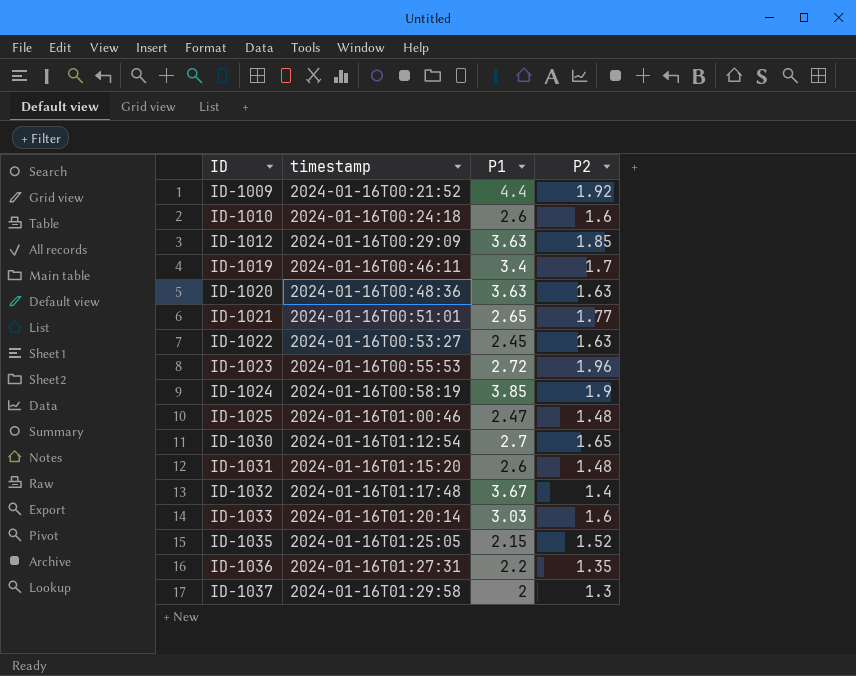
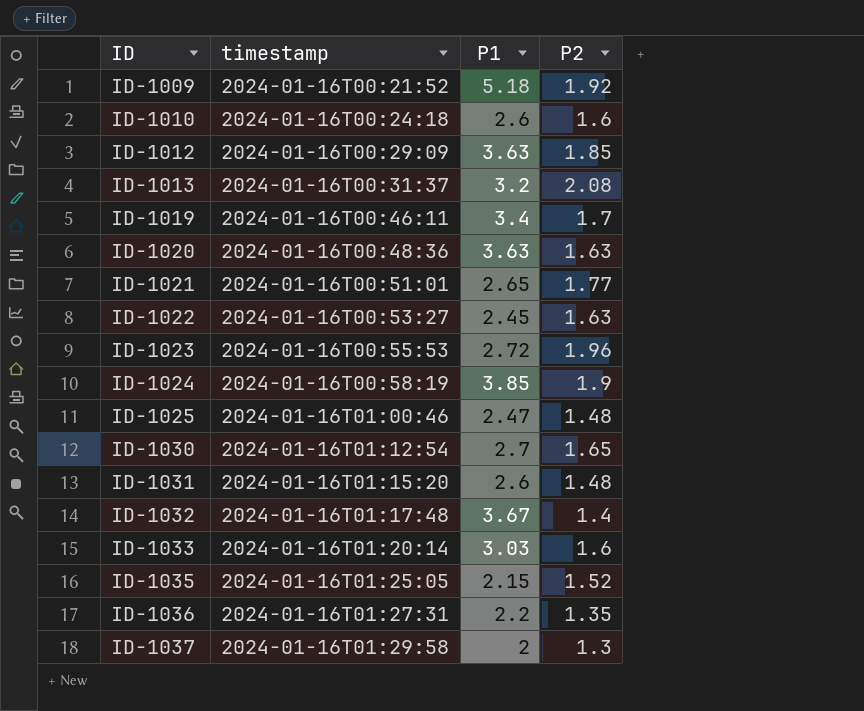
ID-1009 | P1: 4.4 -> 5.18
row ID-1013: none -> 2024-01-16T00:31:37 | 3.2 | 2.08

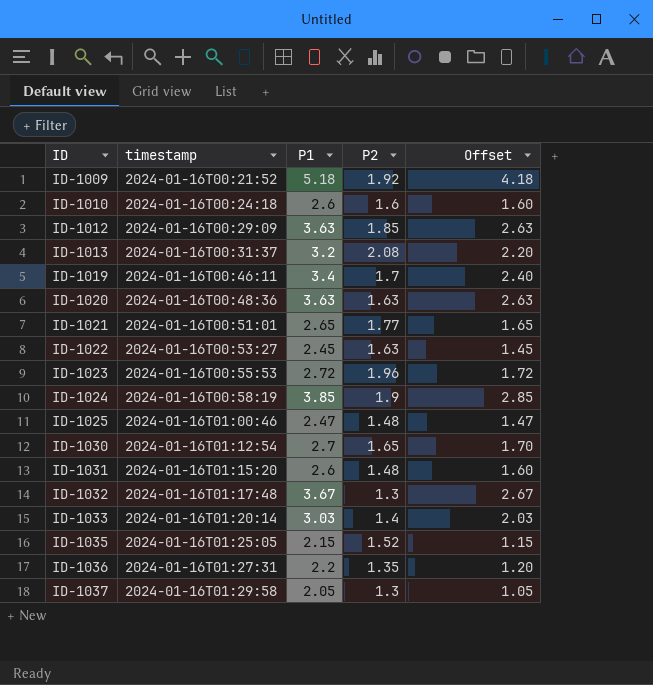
column Offset | formula: none -> [P1] - 1
ID-1032 | P2: 1.4 -> 1.3
ID-1033 | P2: 1.6 -> 1.4
ID-1037 | P1: 2 -> 2.05

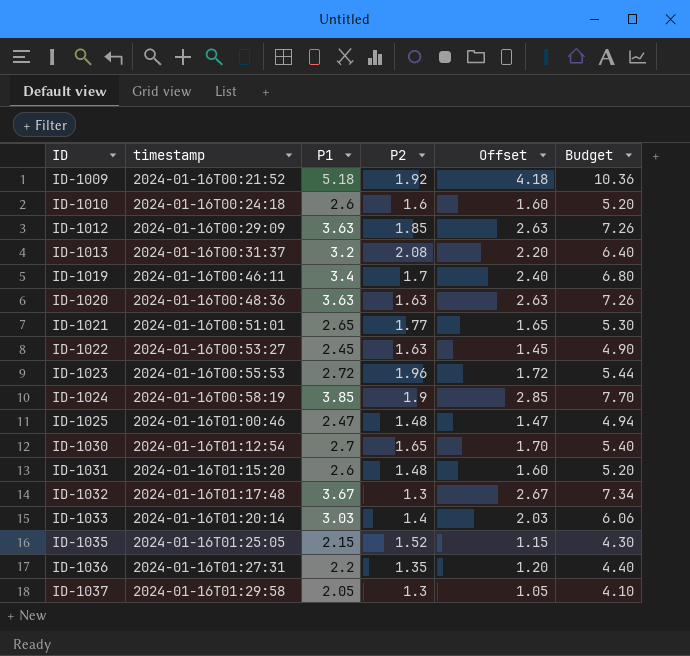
column Budget | formula: none -> [P1] * 2

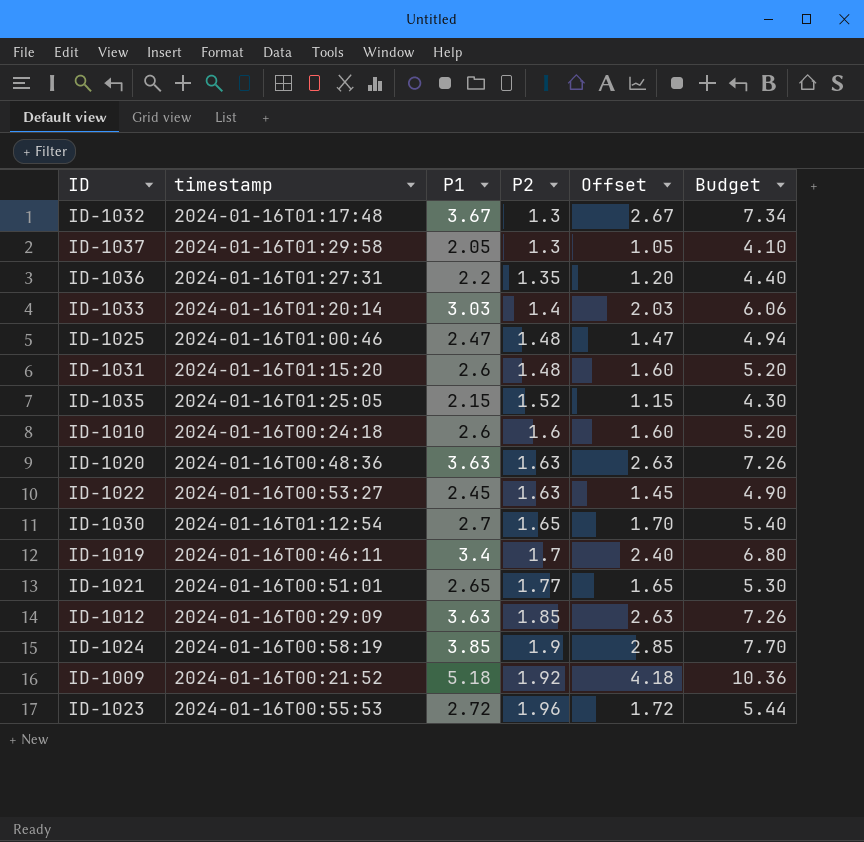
row order: ID ascending -> P2 ascending
row ID-1013: 2024-01-16T00:31:37 | 3.2 | 2.08 | 2.20 | 6.40 -> none

